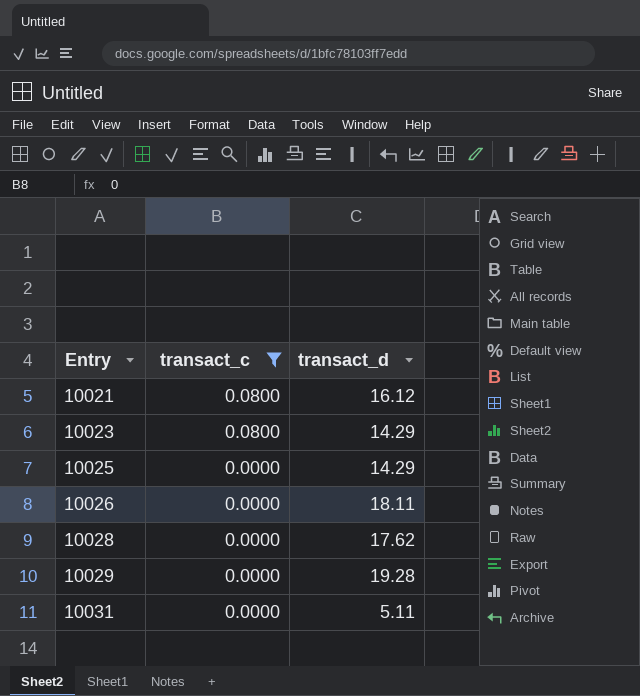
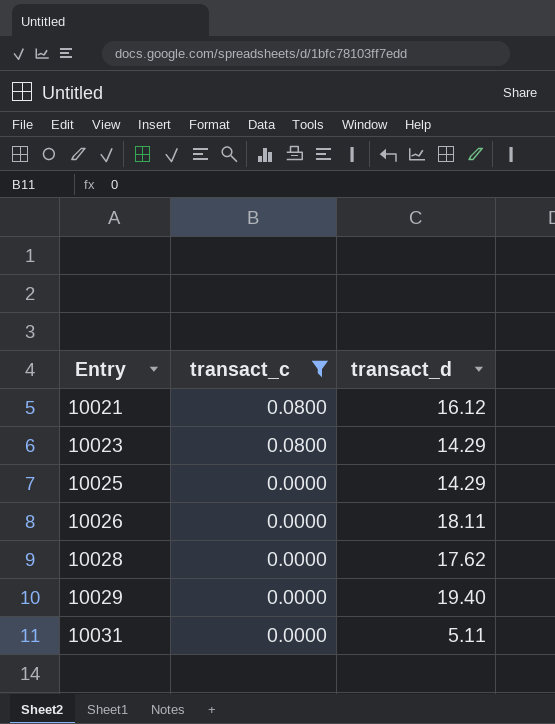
10029 | transact_d: 19.28 -> 19.40

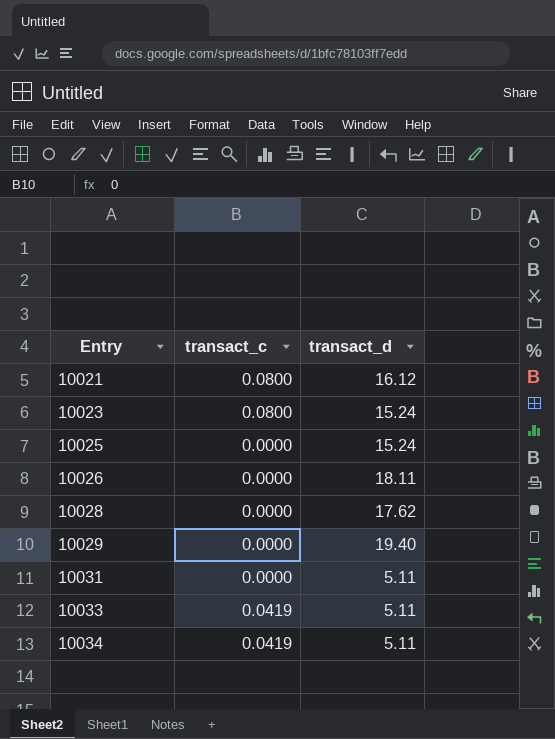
filter: transact_c != 0.0419 -> none
10023 | transact_d: 14.29 -> 15.24
10025 | transact_d: 14.29 -> 15.24

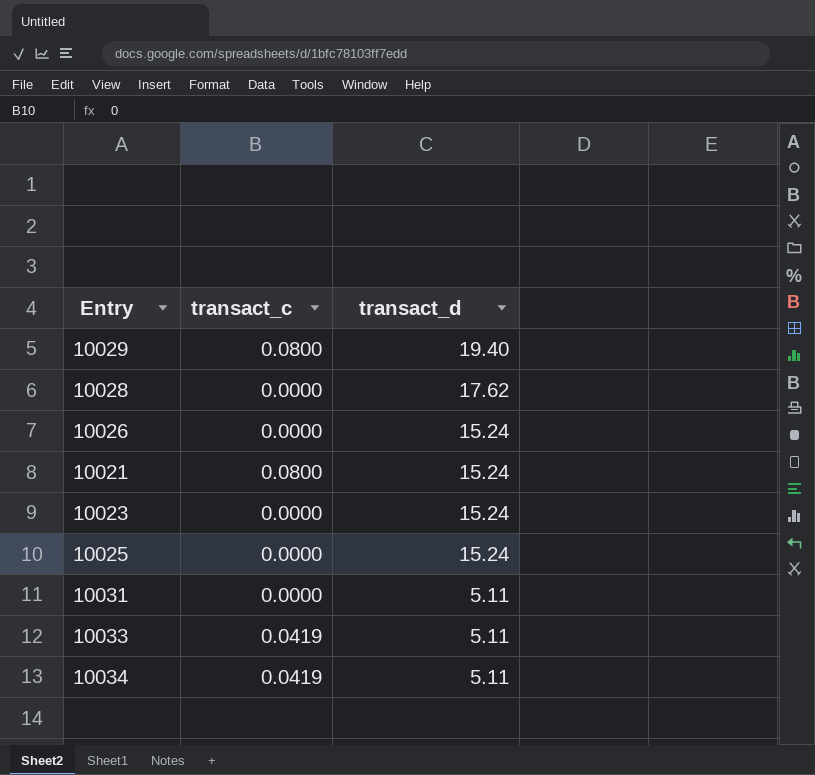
row order: Entry ascending -> transact_d descending
10029 | transact_c: 0.0000 -> 0.0800
10026 | transact_d: 18.11 -> 15.24
10021 | transact_d: 16.12 -> 15.24
10023 | transact_c: 0.0800 -> 0.0000

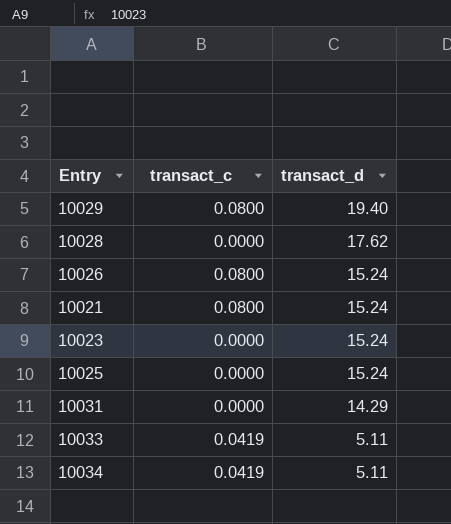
10026 | transact_c: 0.0000 -> 0.0800
10031 | transact_d: 5.11 -> 14.29

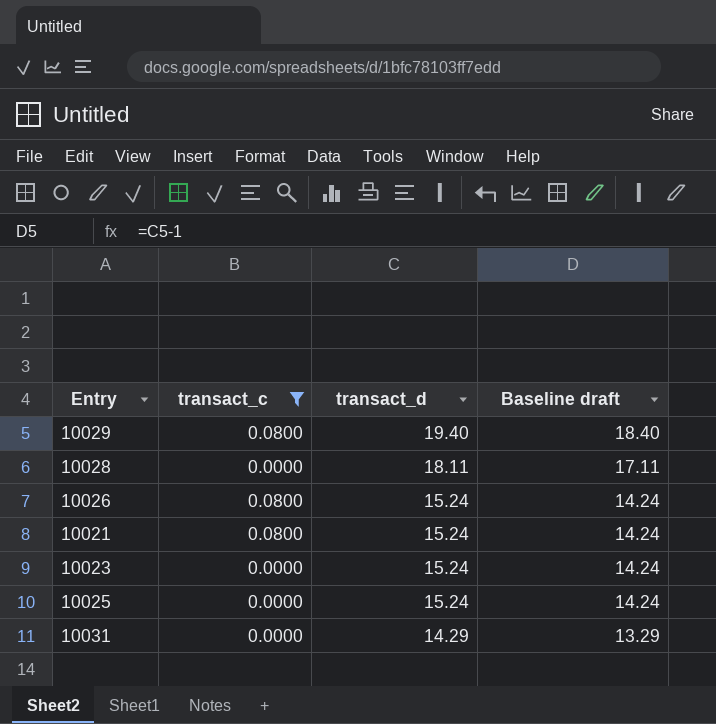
filter: none -> transact_c != 0.0419
column Baseline draft | formula: none -> [transact_d] - 1
10028 | transact_d: 17.62 -> 18.11

